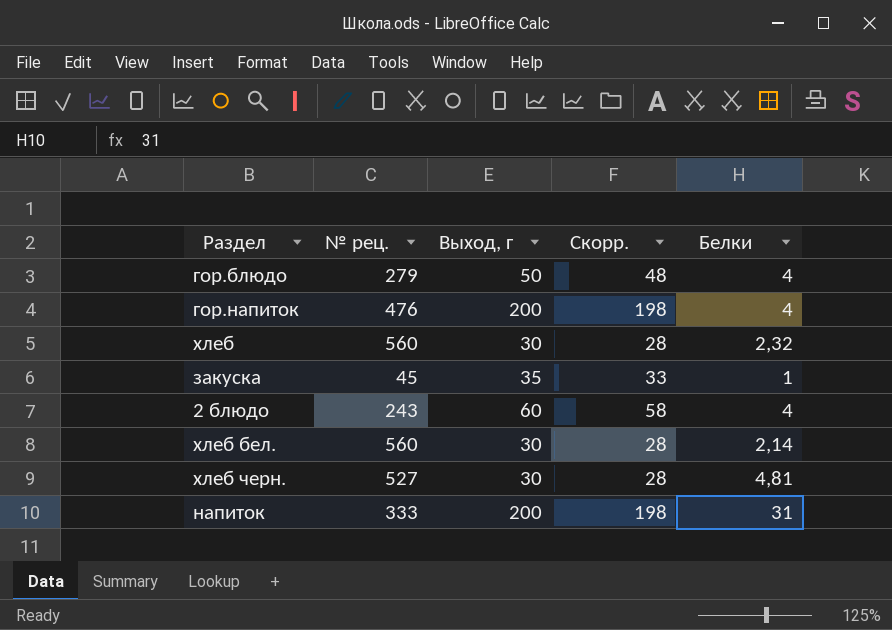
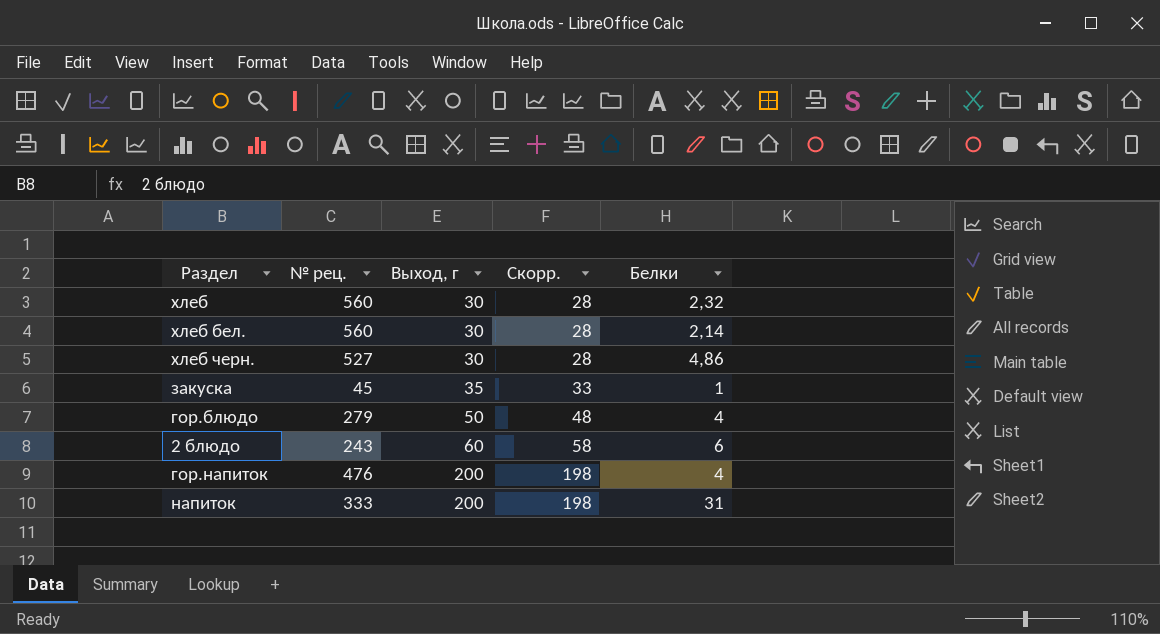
row order: none -> Выход, г ascending
хлеб черн. | Белки: 4,81 -> 4,86
2 блюдо | Белки: 4 -> 6

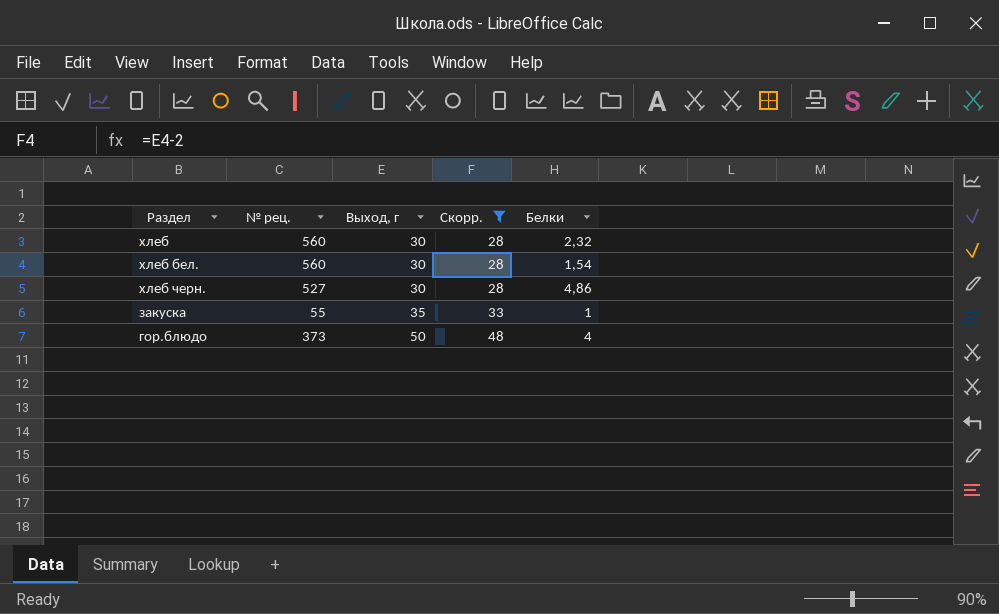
filter: none -> Скорр. <= 48
хлеб бел. | Белки: 2,14 -> 1,54
закуска | № рец.: 45 -> 55
гор.блюдо | № рец.: 279 -> 373

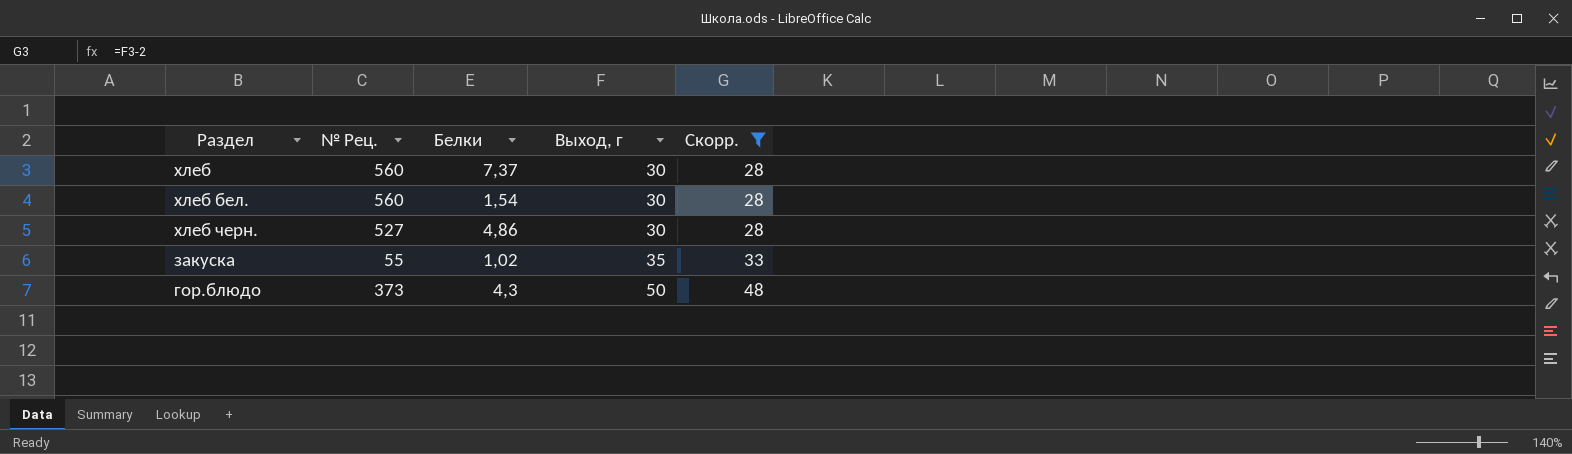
column name: № рец. -> № Рец.
column Белки | position: 5 -> 3
хлеб | Белки: 2,32 -> 7,37
закуска | Белки: 1 -> 1,02
гор.блюдо | Белки: 4 -> 4,3

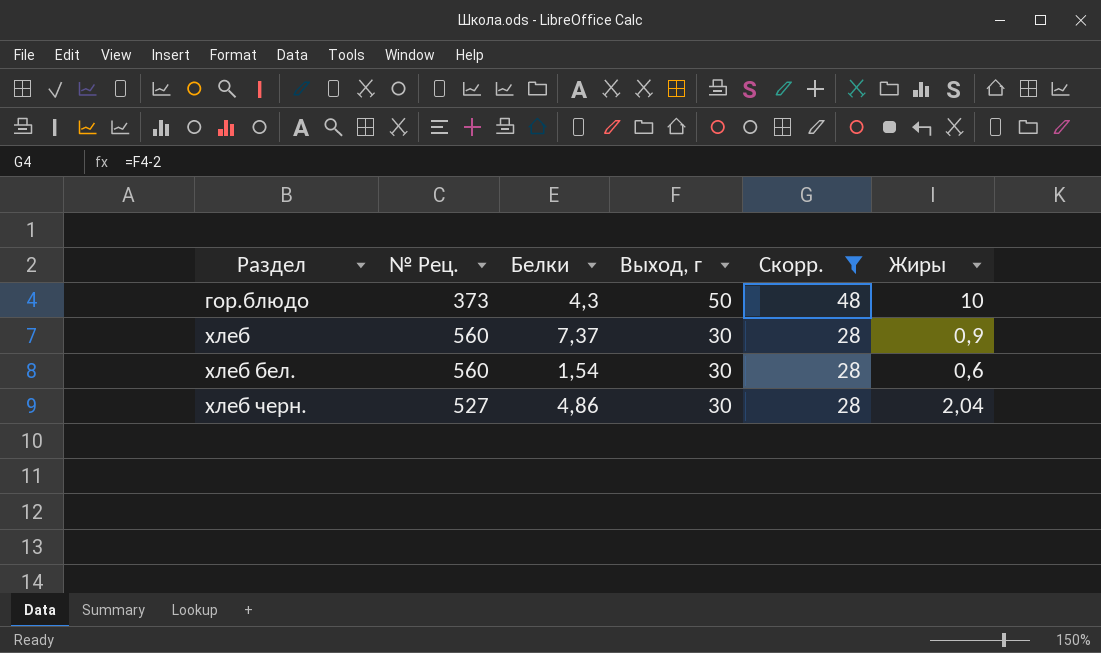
row order: Выход, г ascending -> Раздел ascending
column Жиры | position: none -> 6
row закуска: 55 | 1,02 | 35 | 33 -> none

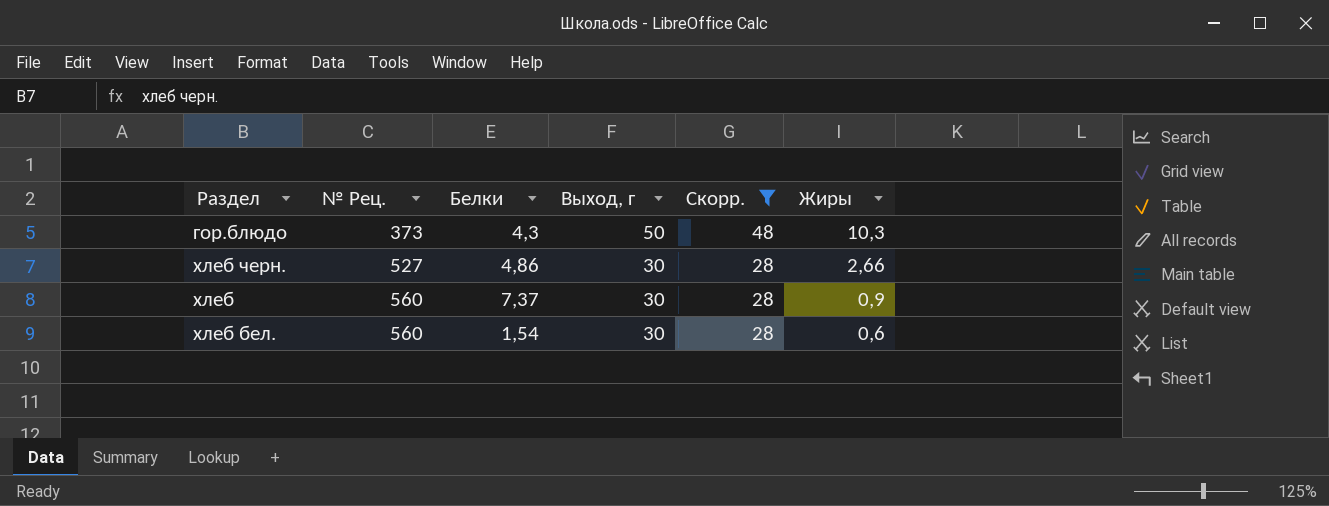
row order: Раздел ascending -> № Рец. ascending
гор.блюдо | Жиры: 10 -> 10,3
хлеб черн. | Жиры: 2,04 -> 2,66

